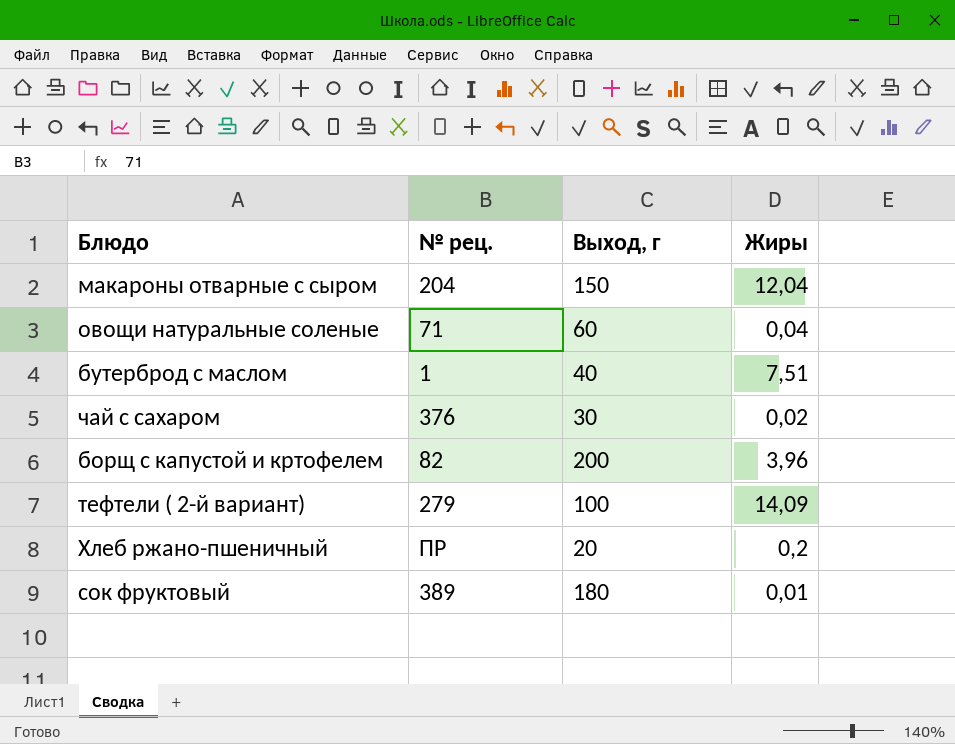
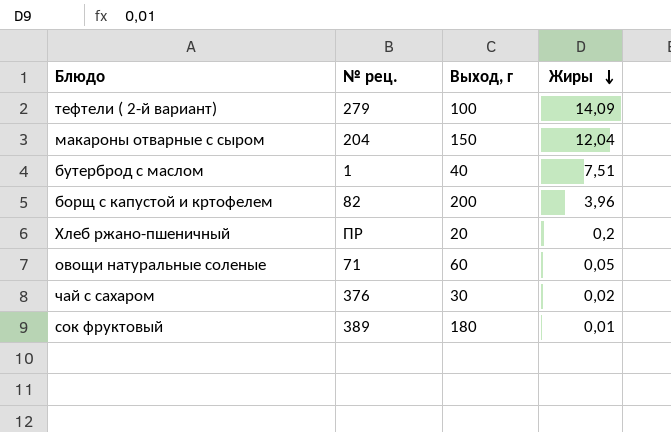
row order: none -> Жиры descending
овощи натуральные соленые | Жиры: 0,04 -> 0,05

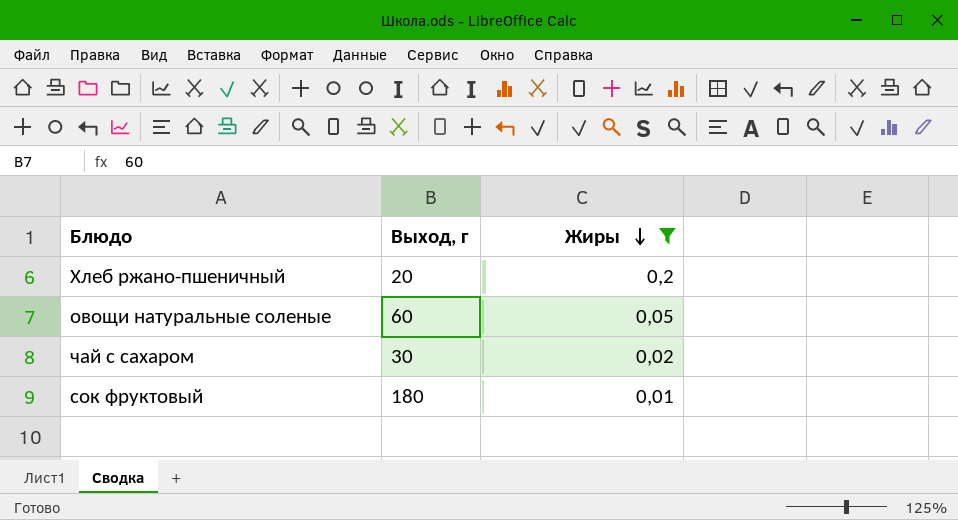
filter: none -> Жиры <= 0,2
column № рец. | position: 2 -> none

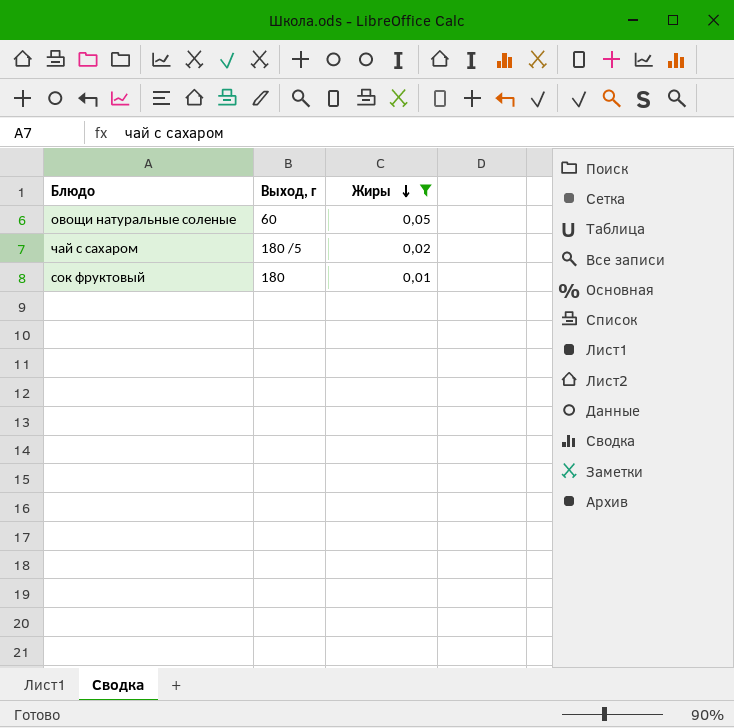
row Хлеб ржано-пшеничный: 20 | 0,2 -> none
чай с сахаром | Выход, г: 30 -> 180 /5

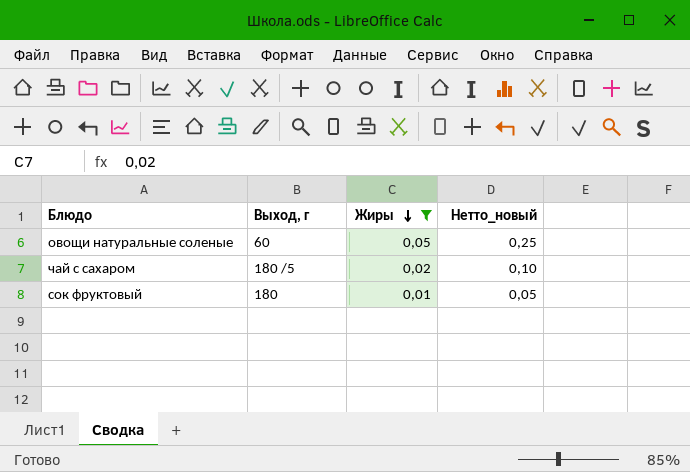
column Нетто_новый | formula: none -> [Жиры] * 5

